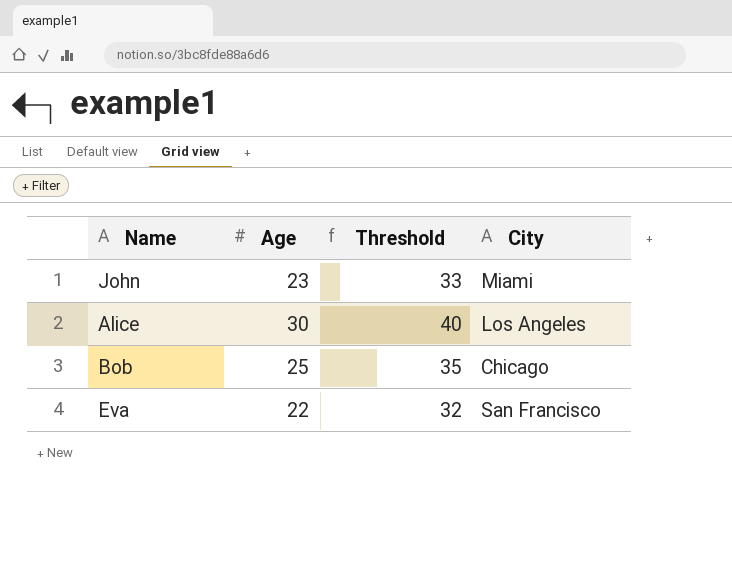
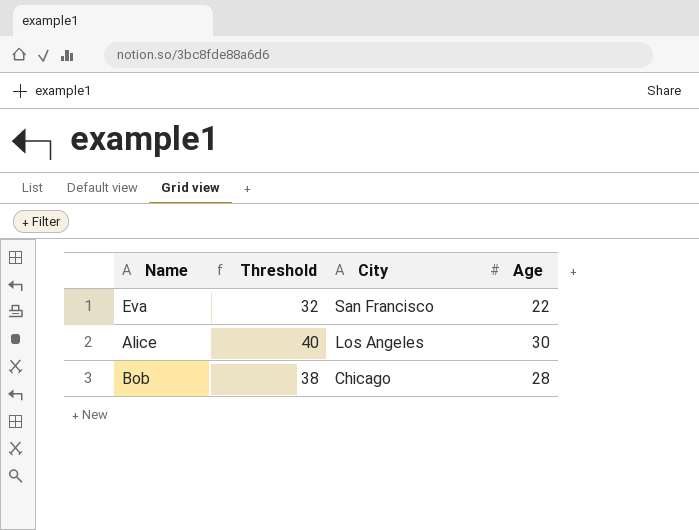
row order: none -> City descending
column Age | position: 2 -> 4
row John: 23 | 33 | Miami -> none
Bob | Threshold: 35 -> 38
Bob | Age: 25 -> 28

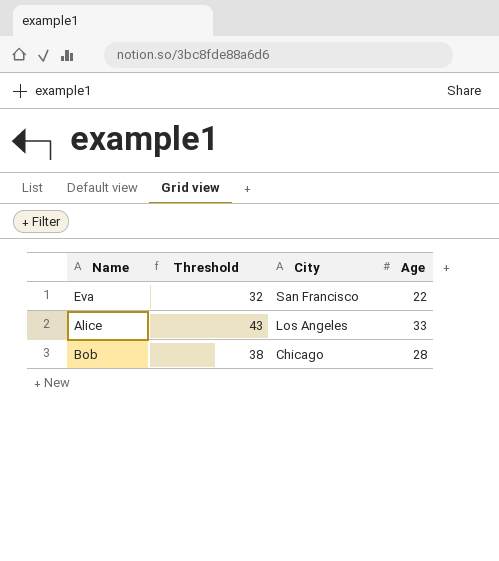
Alice | Threshold: 40 -> 43
Alice | Age: 30 -> 33

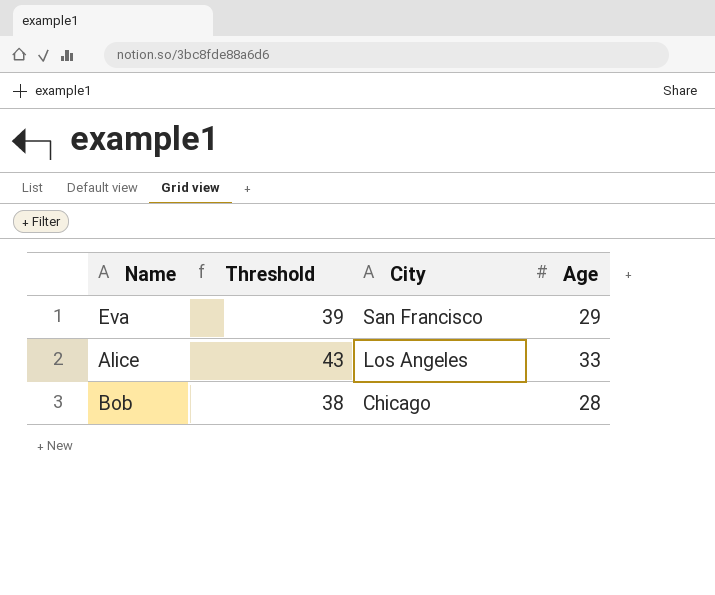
Eva | Threshold: 32 -> 39
Eva | Age: 22 -> 29

